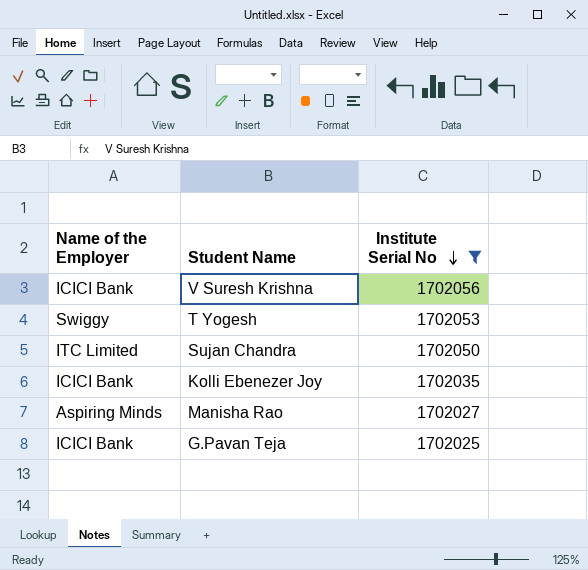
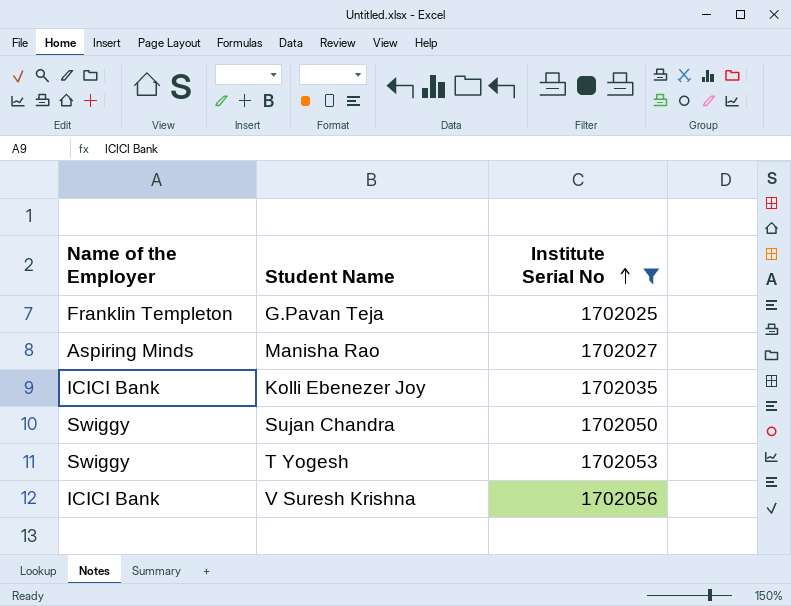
row order: Institute Serial No descending -> Institute Serial No ascending
G.Pavan Teja | Name of the Employer: ICICI Bank -> Franklin Templeton
Sujan Chandra | Name of the Employer: ITC Limited -> Swiggy

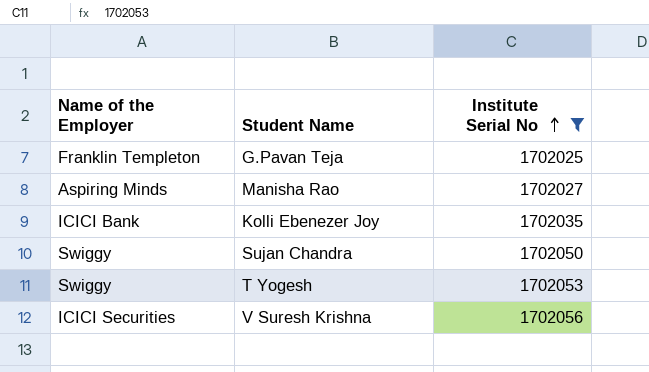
V Suresh Krishna | Name of the Employer: ICICI Bank -> ICICI Securities

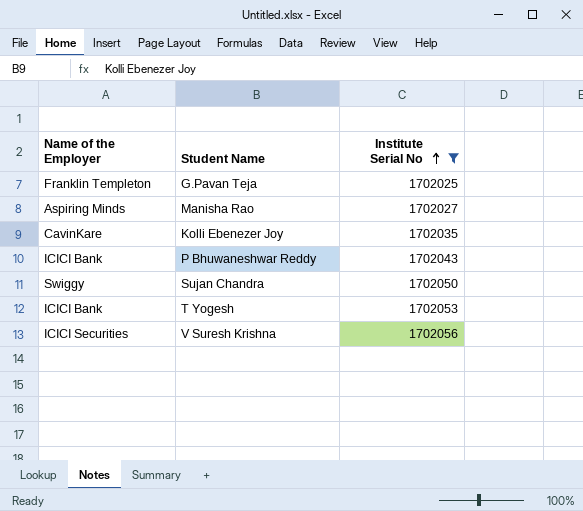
Kolli Ebenezer Joy | Name of the Employer: ICICI Bank -> CavinKare
row P Bhuwaneshwar Reddy: none -> ICICI Bank | 1702043
T Yogesh | Name of the Employer: Swiggy -> ICICI Bank

